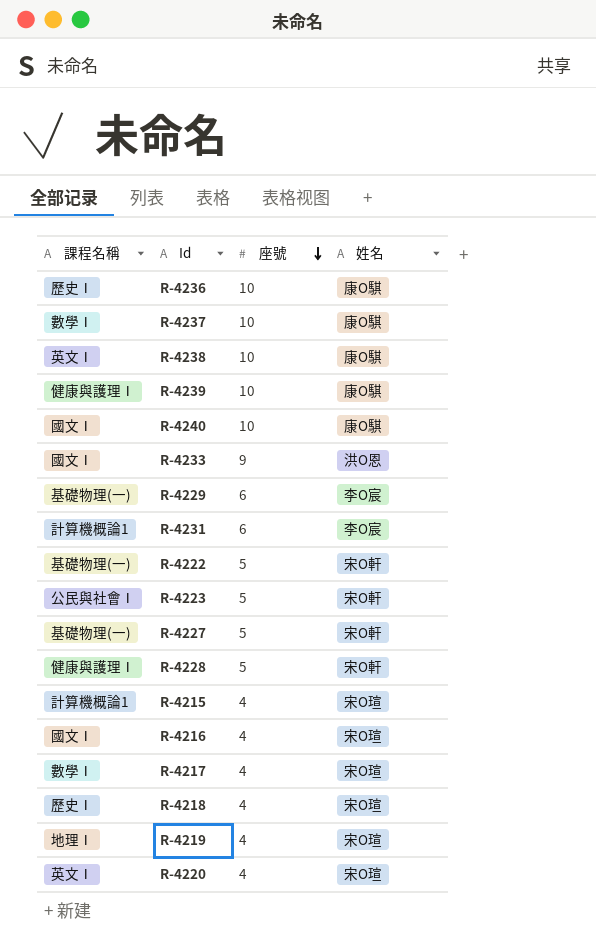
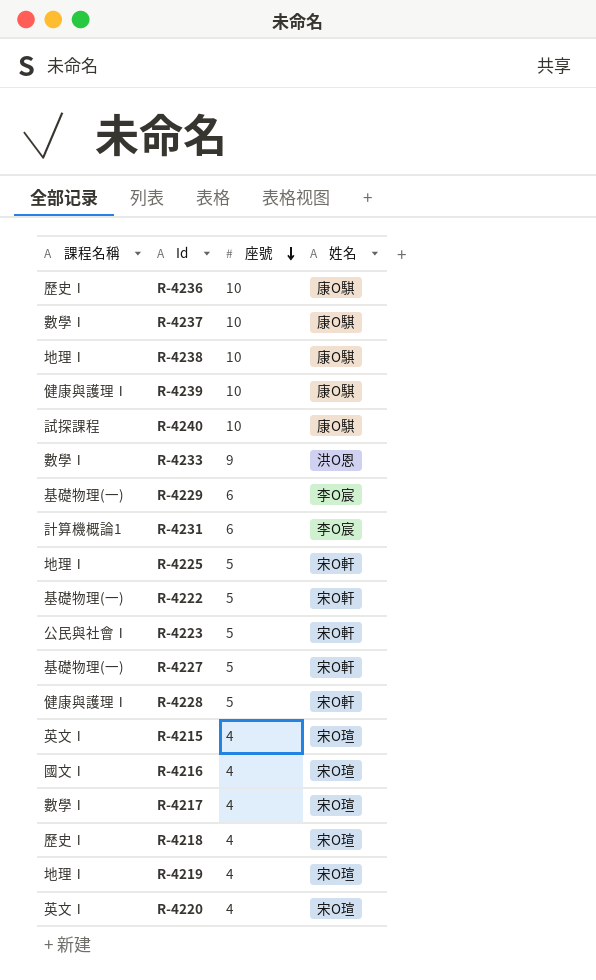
R-4238 | 課程名稱: 英文Ⅰ -> 地理Ⅰ
R-4240 | 課程名稱: 國文Ⅰ -> 試探課程
R-4233 | 課程名稱: 國文Ⅰ -> 數學Ⅰ
row R-4225: none -> 地理Ⅰ | 5 | 宋O軒
R-4215 | 課程名稱: 計算機概論1 -> 英文Ⅰ

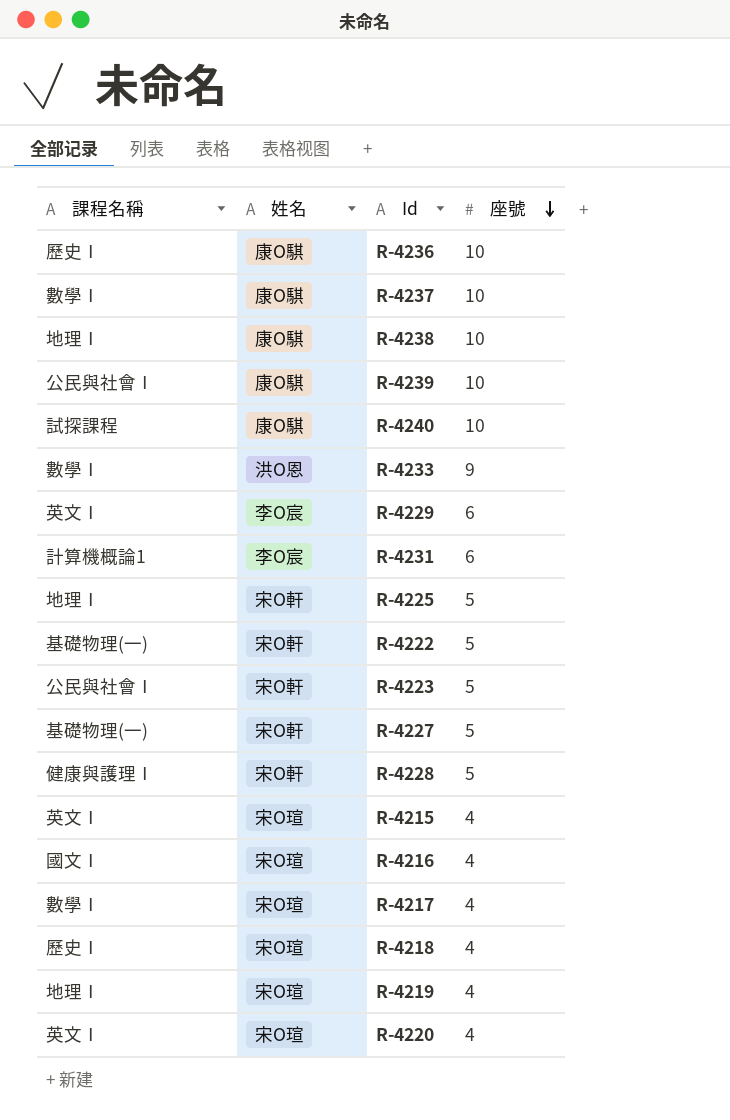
column 姓名 | position: 4 -> 2
R-4239 | 課程名稱: 健康與護理Ⅰ -> 公民與社會Ⅰ
R-4229 | 課程名稱: 基礎物理(一) -> 英文Ⅰ

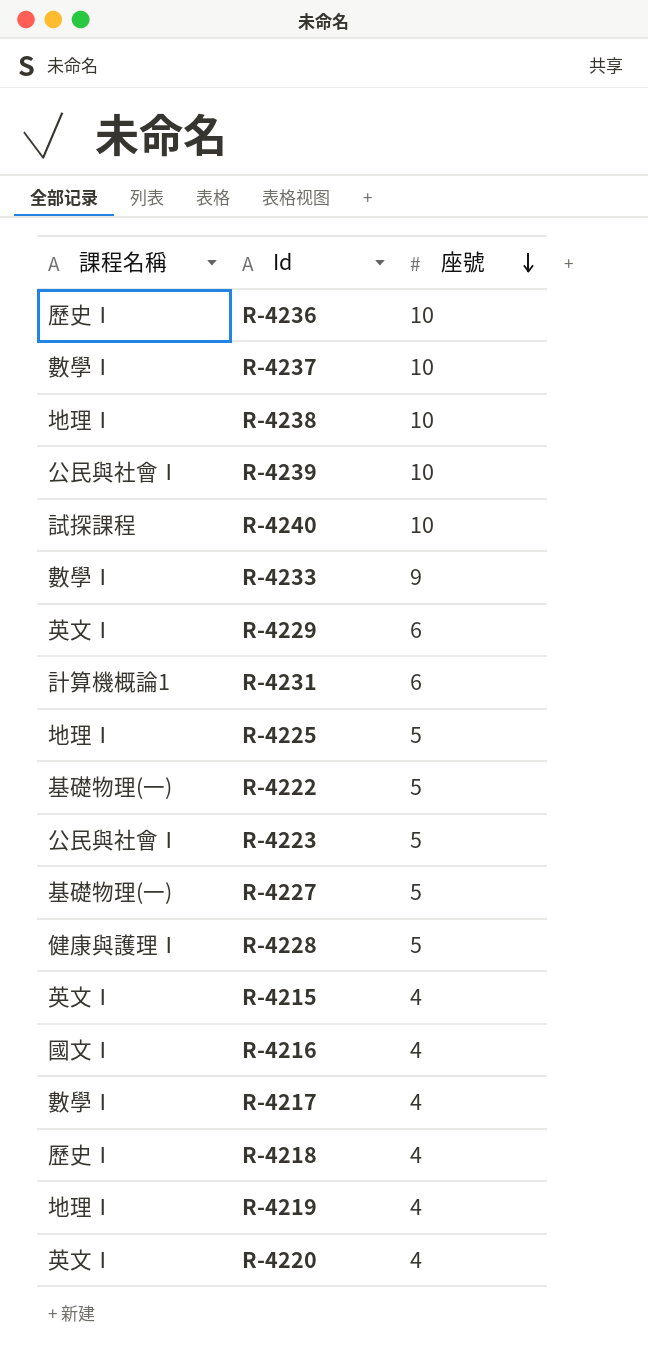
column 姓名 | position: 2 -> none

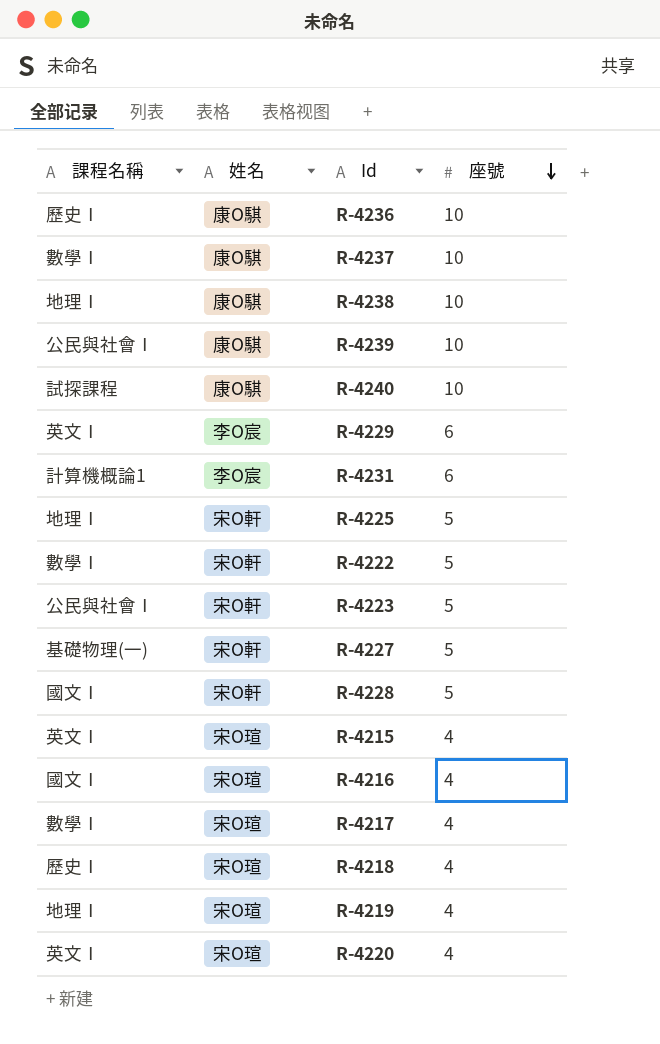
column 姓名 | position: none -> 2
row R-4233: 數學Ⅰ | 9 -> none
R-4222 | 課程名稱: 基礎物理(一) -> 數學Ⅰ
R-4228 | 課程名稱: 健康與護理Ⅰ -> 國文Ⅰ

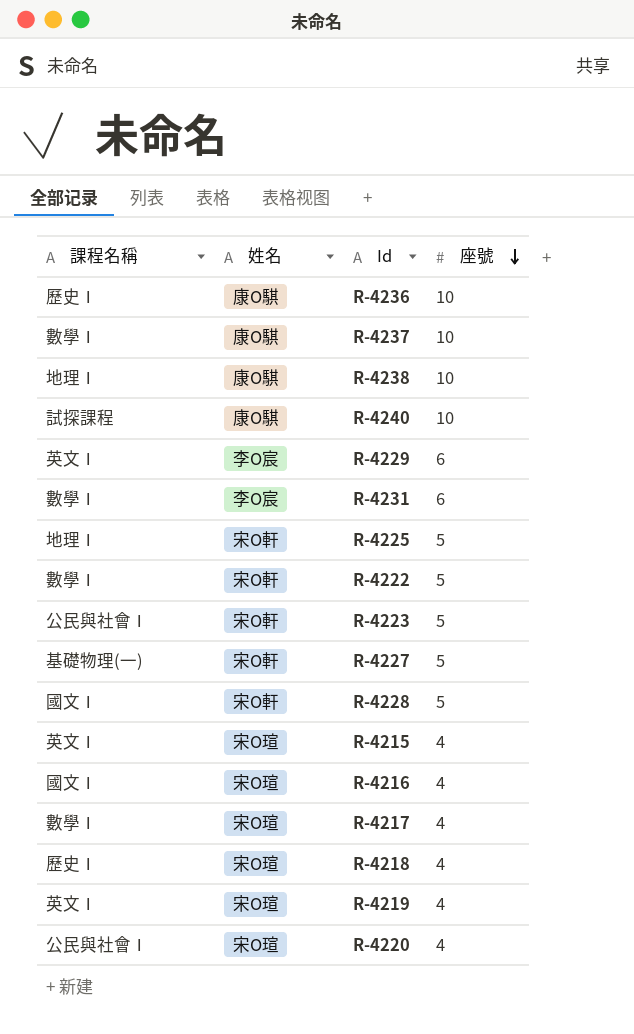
row R-4239: 公民與社會Ⅰ | 康O騏 | 10 -> none
R-4231 | 課程名稱: 計算機概論1 -> 數學Ⅰ
R-4219 | 課程名稱: 地理Ⅰ -> 英文Ⅰ
R-4220 | 課程名稱: 英文Ⅰ -> 公民與社會Ⅰ

